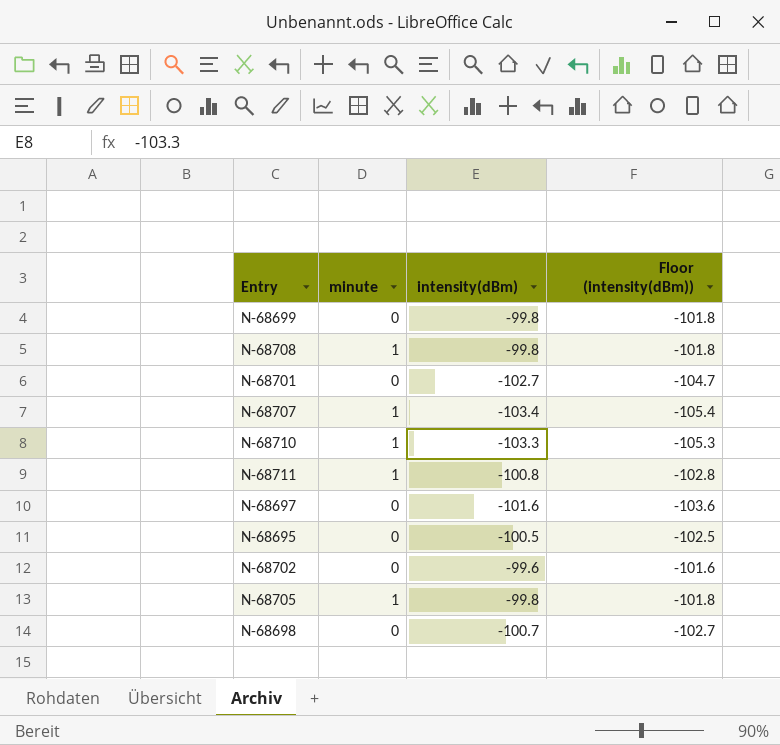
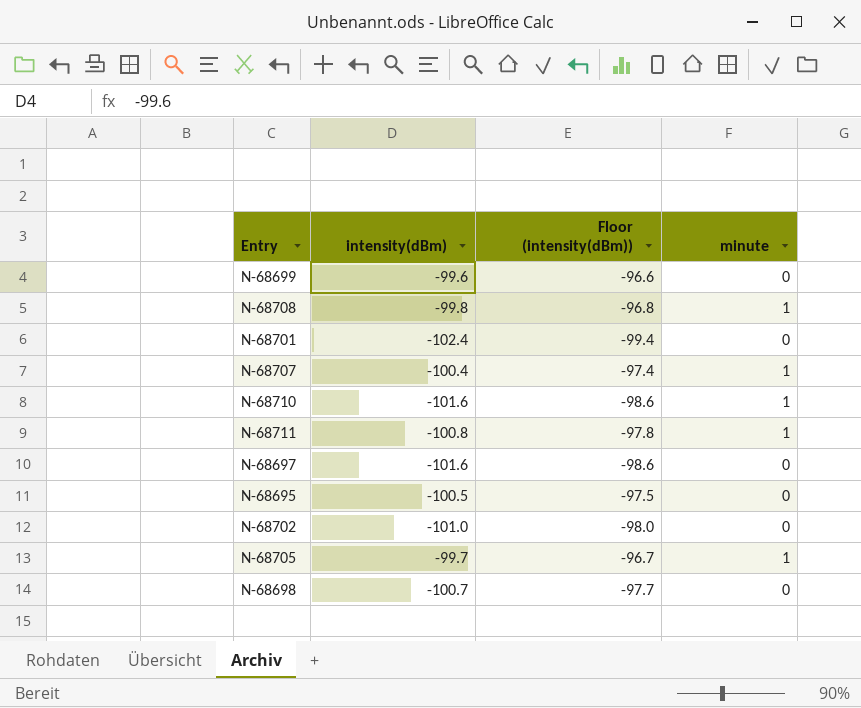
column Floor (intensity(dBm)) | formula: [intensity(dBm)] - 2 -> [intensity(dBm)] + 3
column minute | position: 2 -> 4
N-68699 | intensity(dBm): -99.8 -> -99.6
N-68701 | intensity(dBm): -102.7 -> -102.4
N-68707 | intensity(dBm): -103.4 -> -100.4
N-68710 | intensity(dBm): -103.3 -> -101.6
N-68702 | intensity(dBm): -99.6 -> -101.0
N-68705 | intensity(dBm): -99.8 -> -99.7

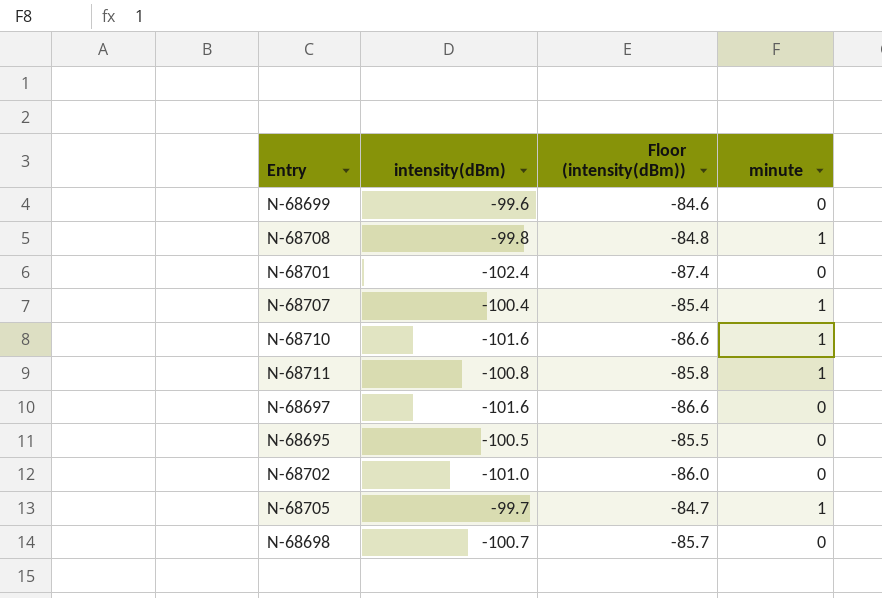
column Floor (intensity(dBm)) | formula: [intensity(dBm)] + 3 -> [intensity(dBm)] + 15

